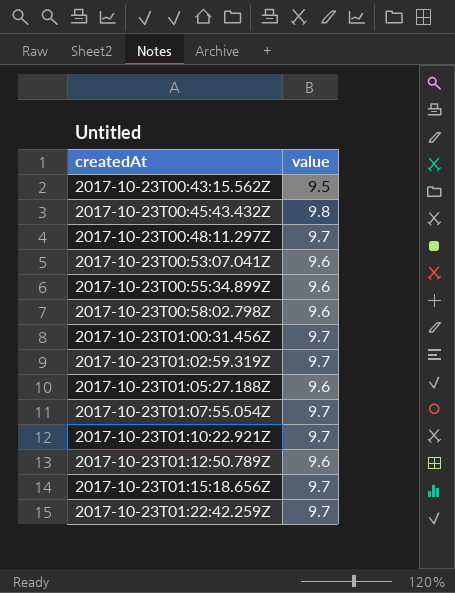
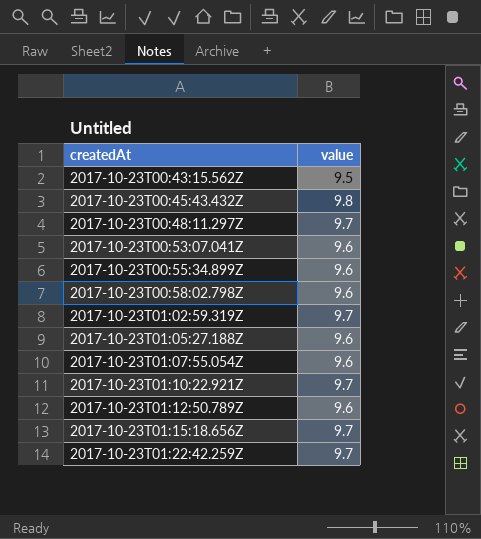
row 2017-10-23T01:00:31.456Z: 9.7 -> none
2017-10-23T01:07:55.054Z | value: 9.7 -> 9.6

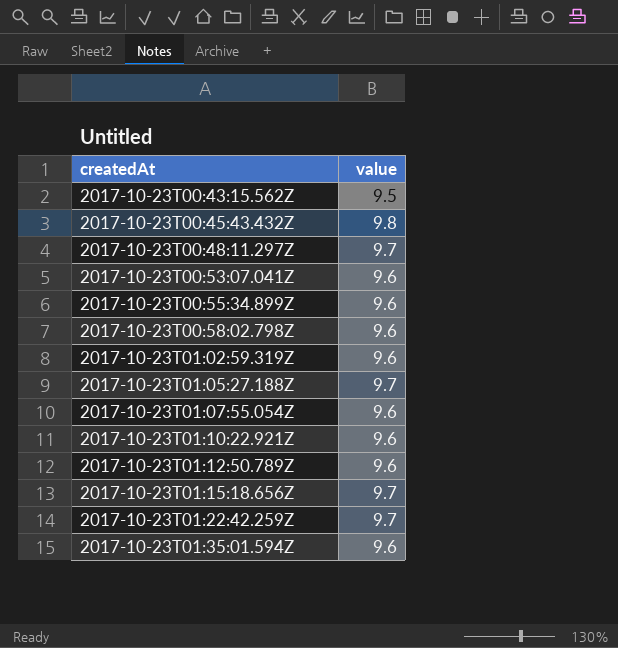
2017-10-23T01:02:59.319Z | value: 9.7 -> 9.6
2017-10-23T01:05:27.188Z | value: 9.6 -> 9.7
2017-10-23T01:10:22.921Z | value: 9.7 -> 9.6
row 2017-10-23T01:35:01.594Z: none -> 9.6

